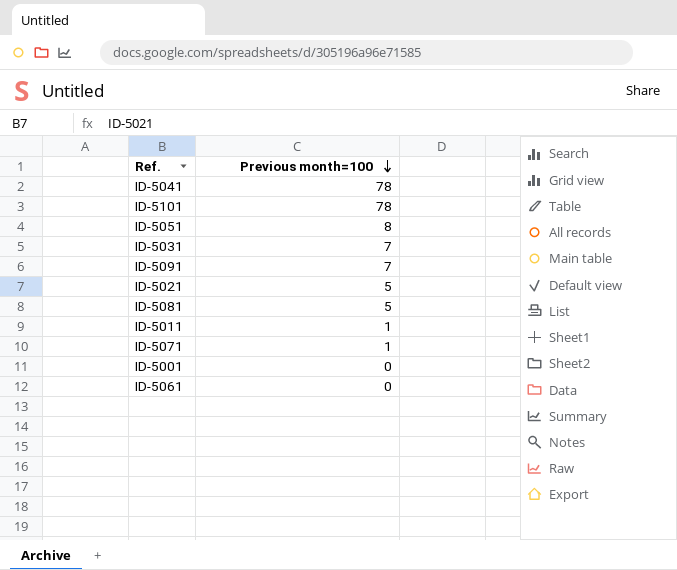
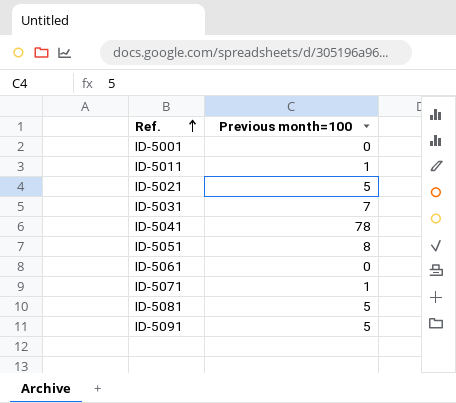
row order: Previous month=100 descending -> Ref. ascending
row ID-5101: 78 -> none
ID-5091 | Previous month=100: 7 -> 5

